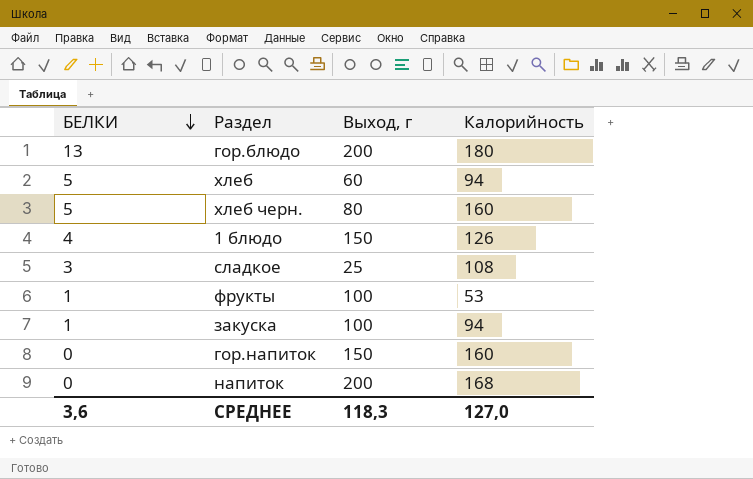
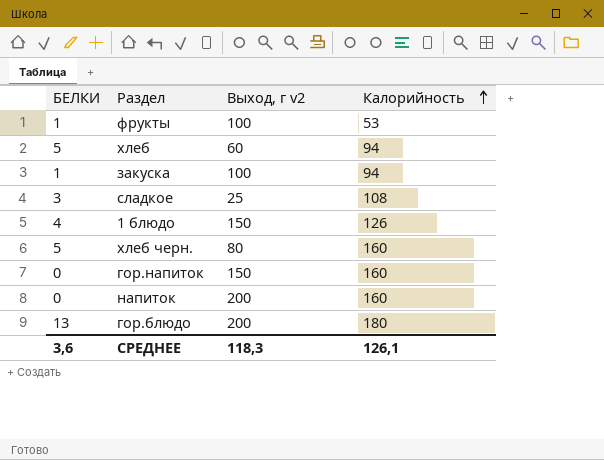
row order: БЕЛКИ descending -> Калорийность ascending
column name: Выход, г -> Выход, г v2
напиток | Калорийность: 168 -> 160
СРЕДНЕЕ | Калорийность: 127,0 -> 126,1

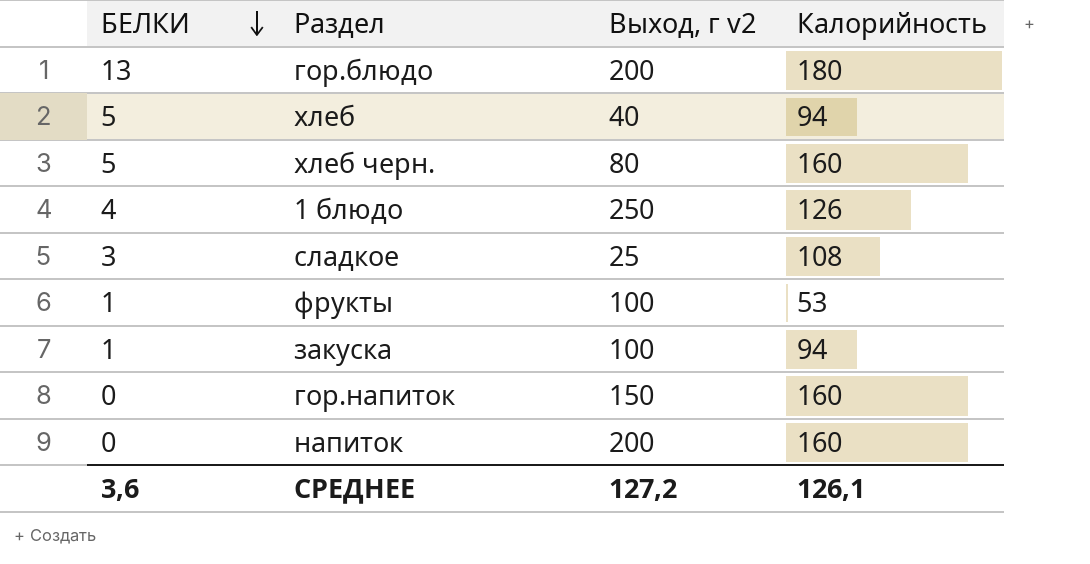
row order: Калорийность ascending -> БЕЛКИ descending
хлеб | Выход, г v2: 60 -> 40
1 блюдо | Выход, г v2: 150 -> 250
СРЕДНЕЕ | Выход, г v2: 118,3 -> 127,2

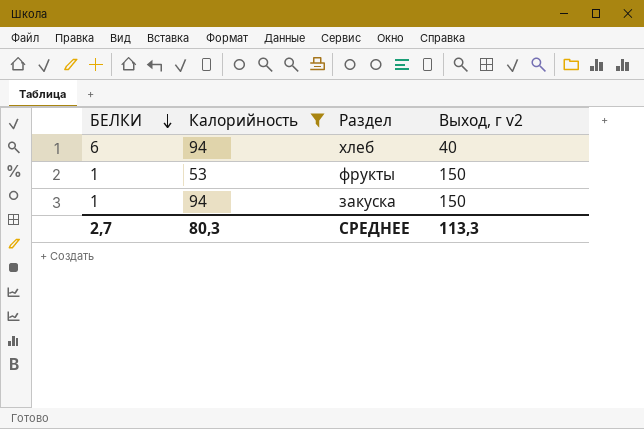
filter: none -> Калорийность <= 94
column Калорийность | position: 4 -> 2
хлеб | БЕЛКИ: 5 -> 6
фрукты | Выход, г v2: 100 -> 150
закуска | Выход, г v2: 100 -> 150
СРЕДНЕЕ | БЕЛКИ: 3,6 -> 2,7
СРЕДНЕЕ | Калорийность: 126,1 -> 80,3
СРЕДНЕЕ | Выход, г v2: 127,2 -> 113,3

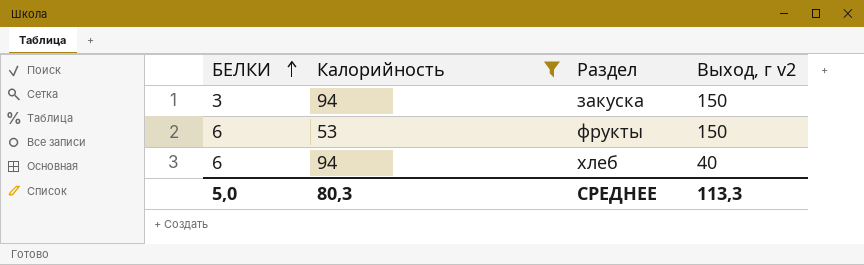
row order: БЕЛКИ descending -> БЕЛКИ ascending
закуска | БЕЛКИ: 1 -> 3
фрукты | БЕЛКИ: 1 -> 6
СРЕДНЕЕ | БЕЛКИ: 2,7 -> 5,0

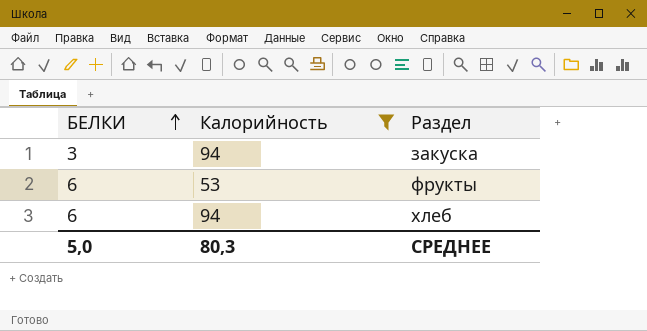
column Выход, г v2 | position: 4 -> none

